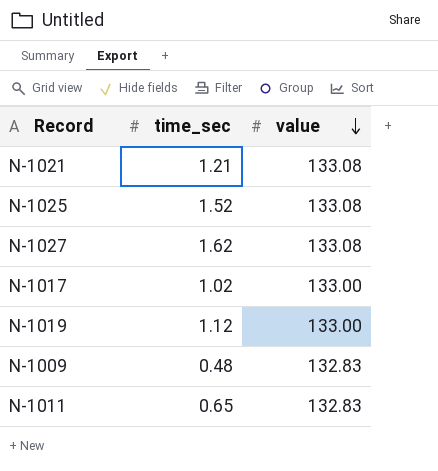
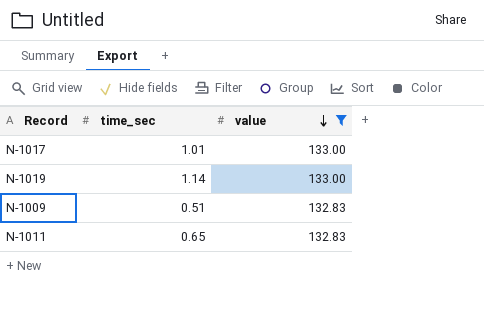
filter: none -> value != 133.08
N-1017 | time_sec: 1.02 -> 1.01
N-1019 | time_sec: 1.12 -> 1.14
N-1009 | time_sec: 0.48 -> 0.51

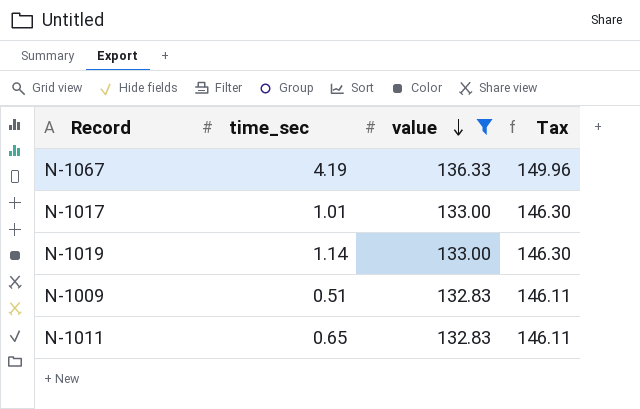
column Tax | formula: none -> [value] * 1.1
row N-1067: none -> 4.19 | 136.33 | 149.96

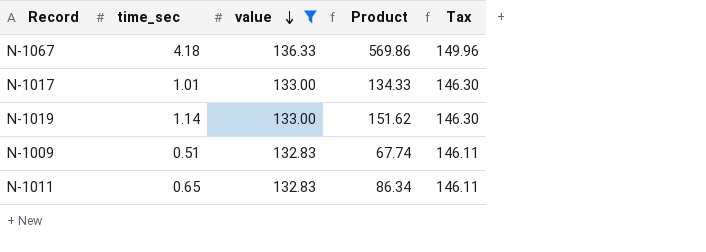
column Product | formula: none -> [time_sec] * [value]
N-1067 | time_sec: 4.19 -> 4.18

